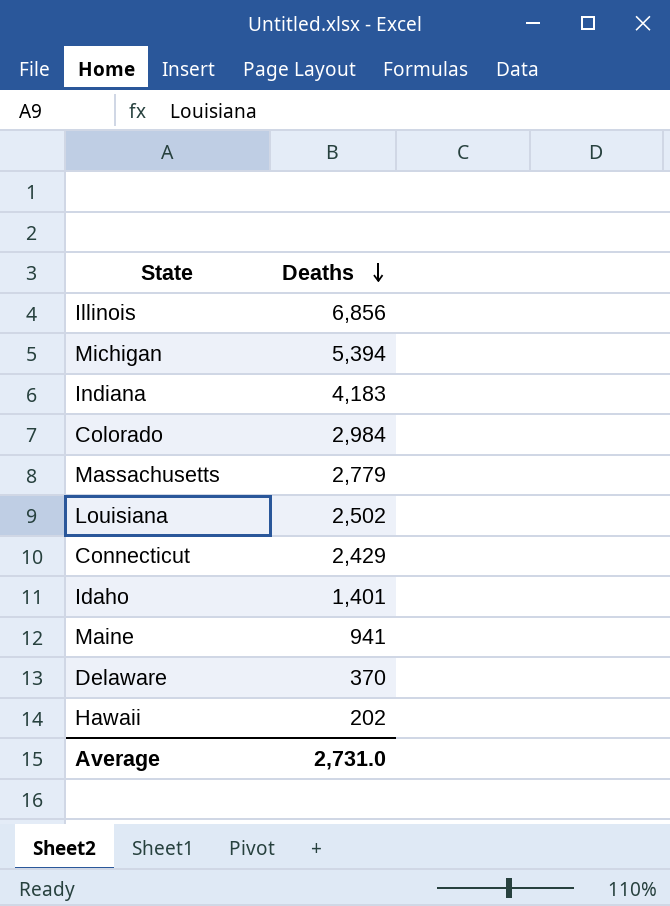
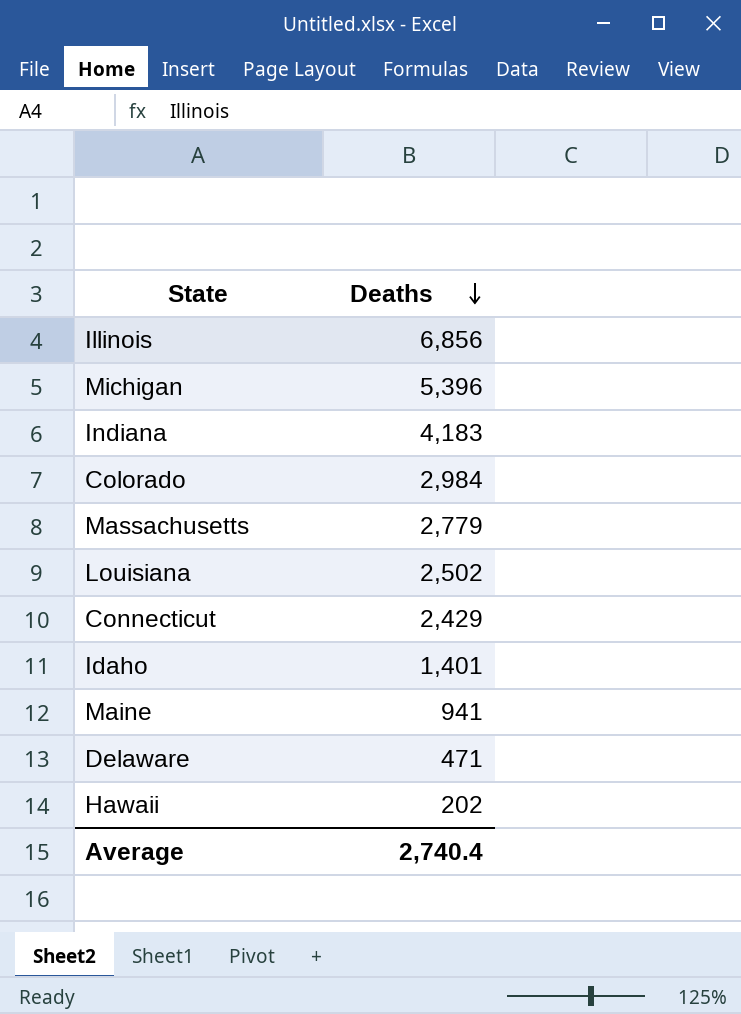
Michigan | Deaths: 5,394 -> 5,396
Delaware | Deaths: 370 -> 471
Average | Deaths: 2,731.0 -> 2,740.4

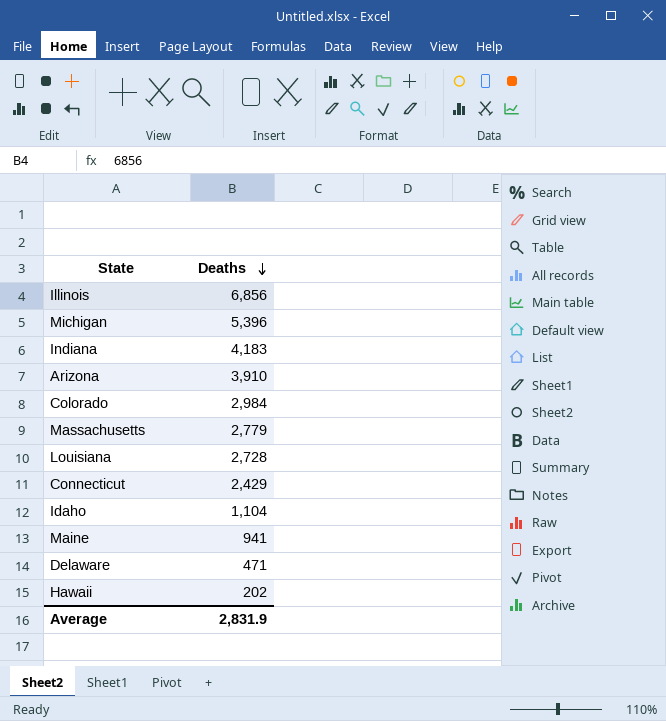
row Arizona: none -> 3,910
Louisiana | Deaths: 2,502 -> 2,728
Idaho | Deaths: 1,401 -> 1,104
Average | Deaths: 2,740.4 -> 2,831.9

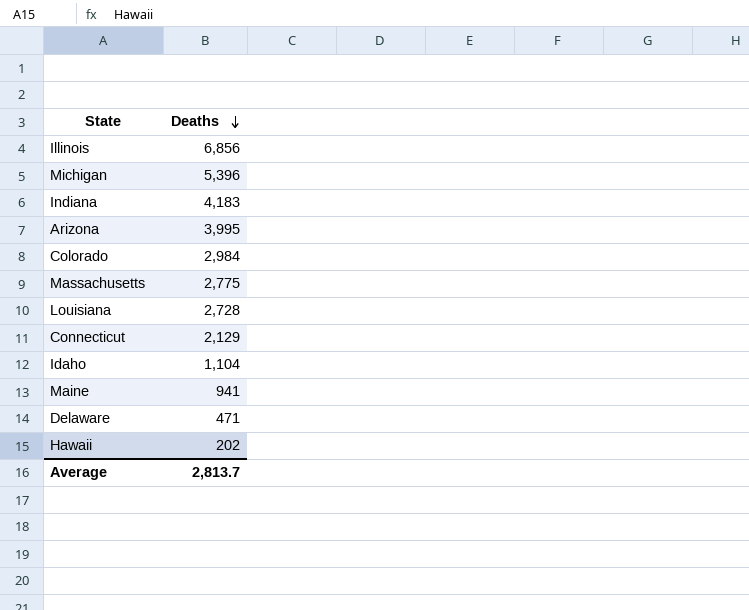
Arizona | Deaths: 3,910 -> 3,995
Massachusetts | Deaths: 2,779 -> 2,775
Connecticut | Deaths: 2,429 -> 2,129
Average | Deaths: 2,831.9 -> 2,813.7

